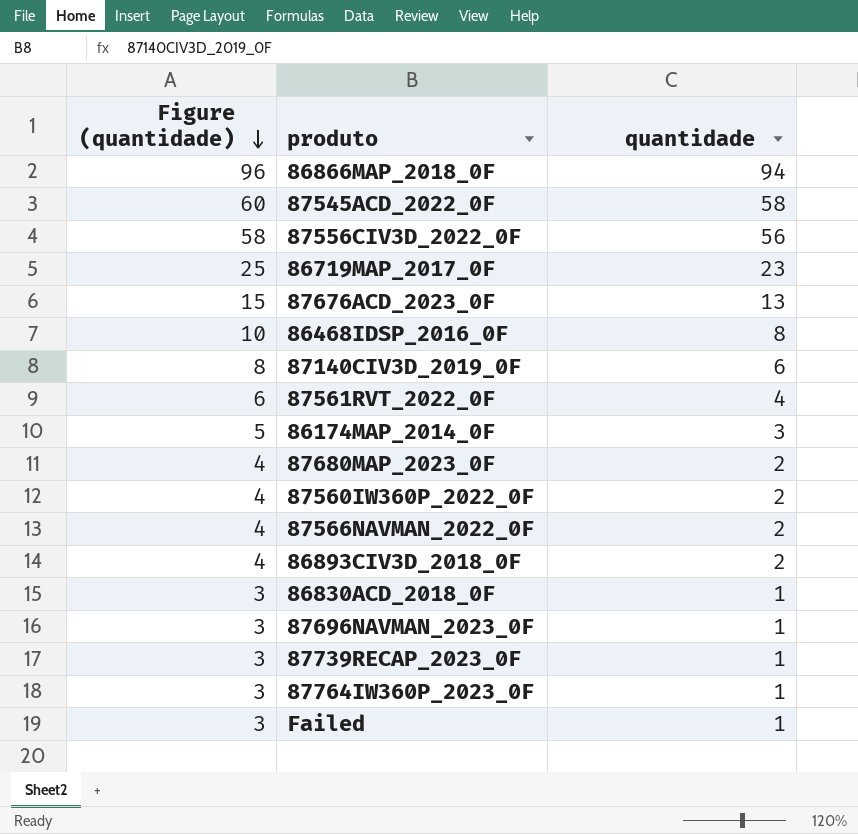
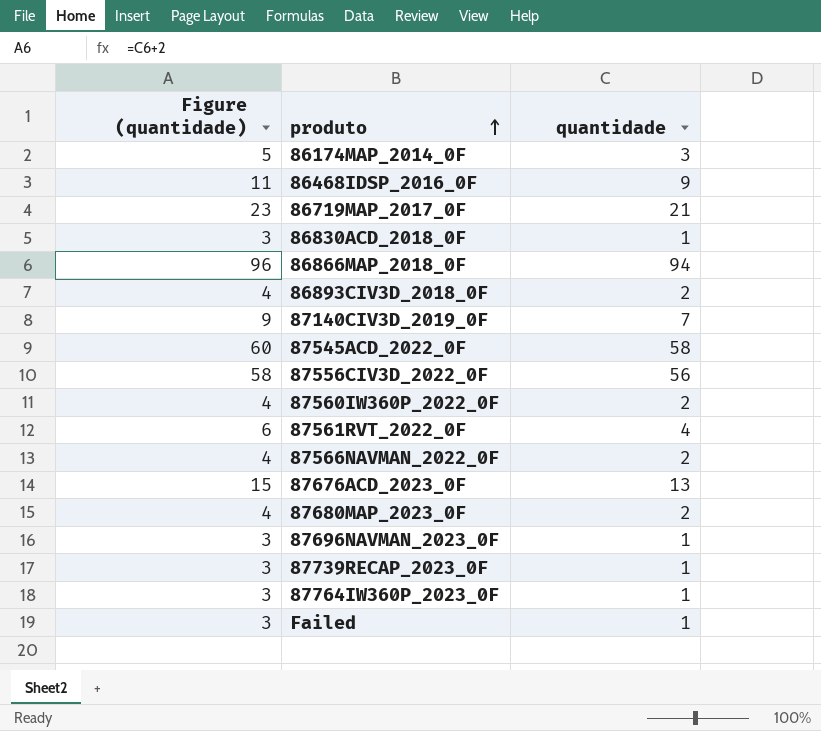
row order: Figure (quantidade) descending -> produto ascending
86468IDSP_2016_0F | Figure (quantidade): 10 -> 11
86468IDSP_2016_0F | quantidade: 8 -> 9
86719MAP_2017_0F | Figure (quantidade): 25 -> 23
86719MAP_2017_0F | quantidade: 23 -> 21
87140CIV3D_2019_0F | Figure (quantidade): 8 -> 9
87140CIV3D_2019_0F | quantidade: 6 -> 7

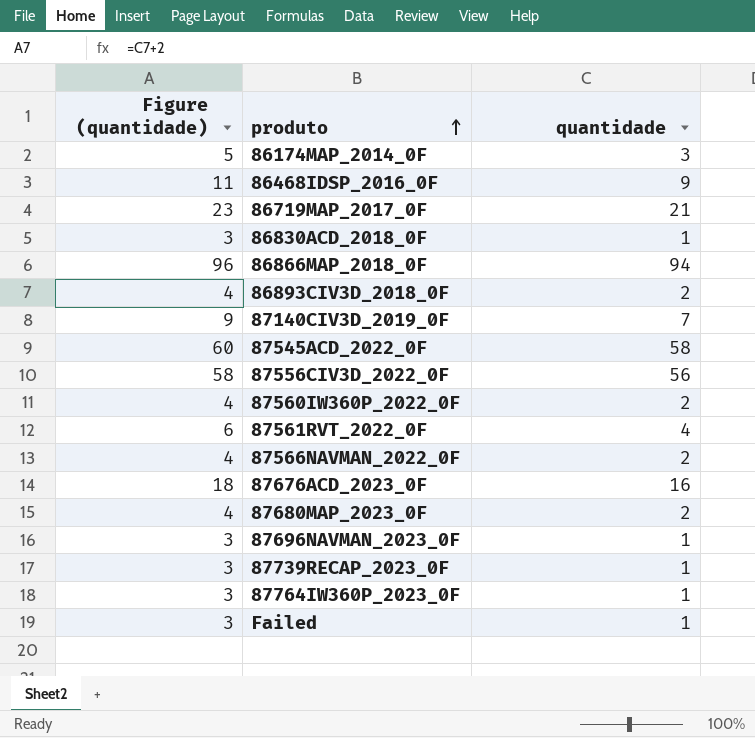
87676ACD_2023_0F | Figure (quantidade): 15 -> 18
87676ACD_2023_0F | quantidade: 13 -> 16

